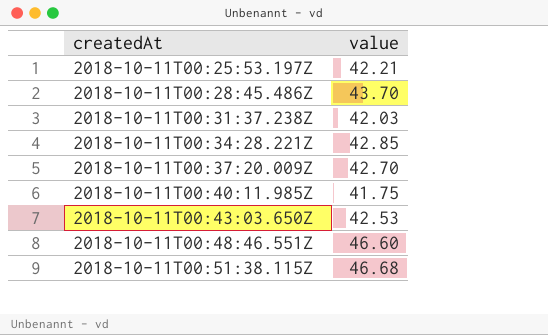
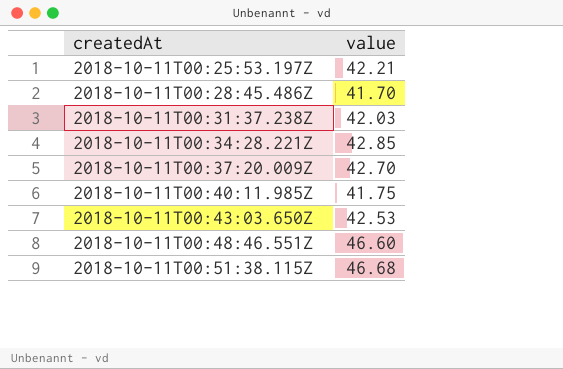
2018-10-11T00:28:45.486Z | value: 43.70 -> 41.70

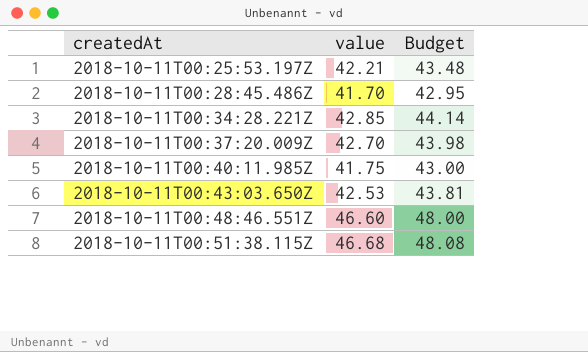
column Budget | formula: none -> [value] * 1.03
row 2018-10-11T00:31:37.238Z: 42.03 -> none

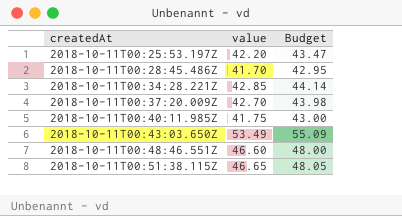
2018-10-11T00:25:53.197Z | value: 42.21 -> 42.20
2018-10-11T00:25:53.197Z | Budget: 43.48 -> 43.47
2018-10-11T00:43:03.650Z | value: 42.53 -> 53.49
2018-10-11T00:43:03.650Z | Budget: 43.81 -> 55.09
2018-10-11T00:51:38.115Z | value: 46.68 -> 46.65
2018-10-11T00:51:38.115Z | Budget: 48.08 -> 48.05

